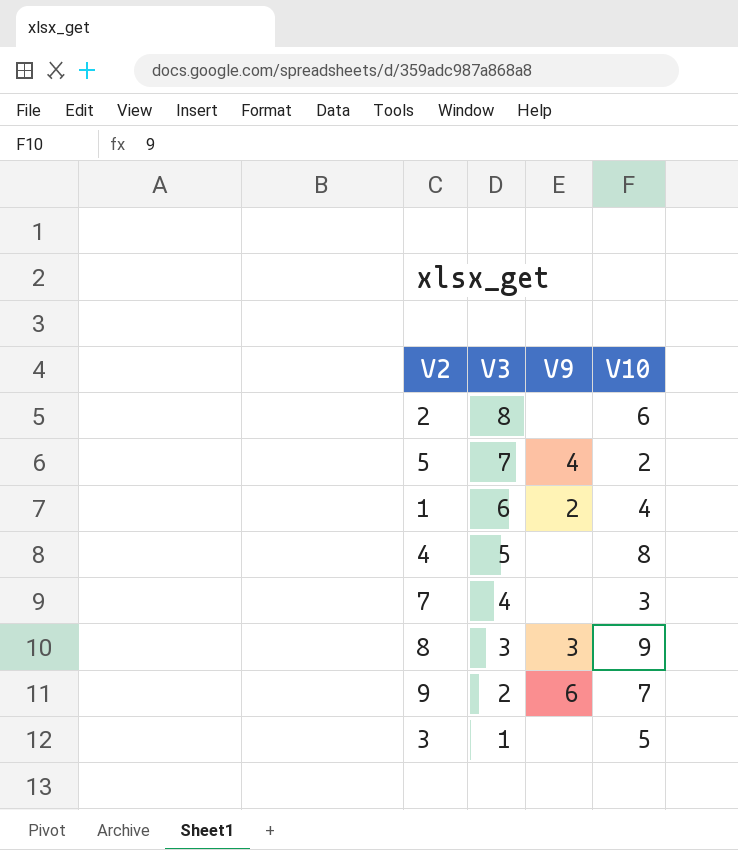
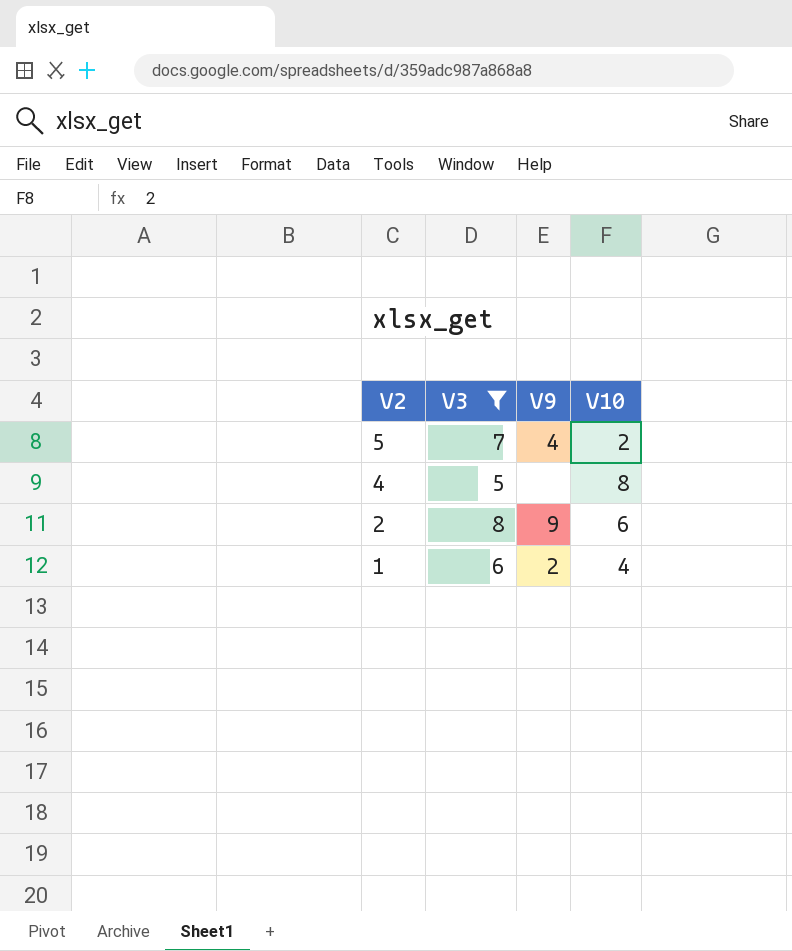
filter: none -> V3 >= 5
row order: V3 descending -> V2 descending
2 | V9: none -> 9

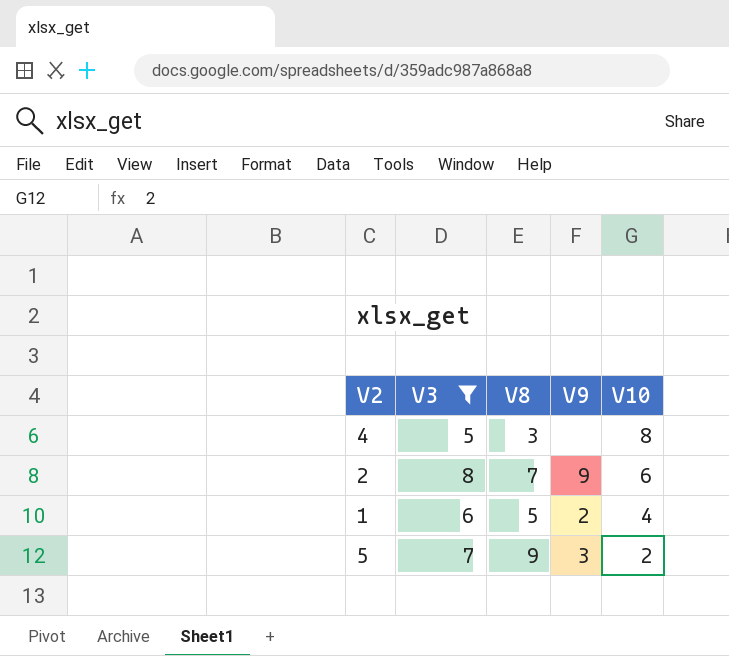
row order: V2 descending -> V10 descending
column V8 | position: none -> 3
5 | V9: 4 -> 3

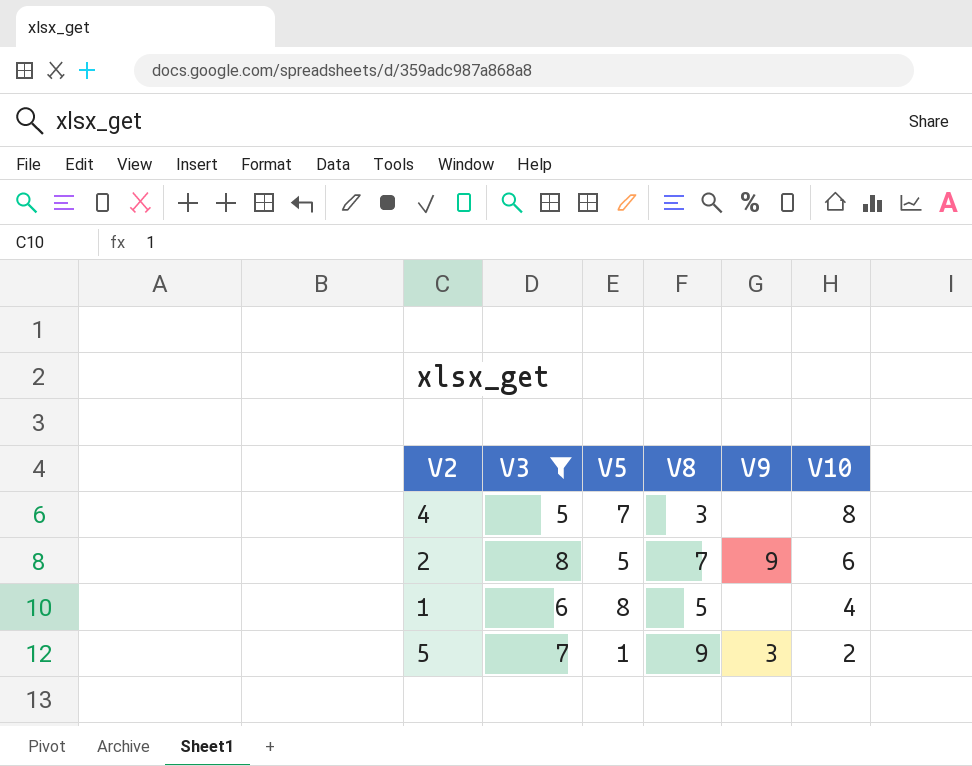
column V5 | position: none -> 3
1 | V9: 2 -> none

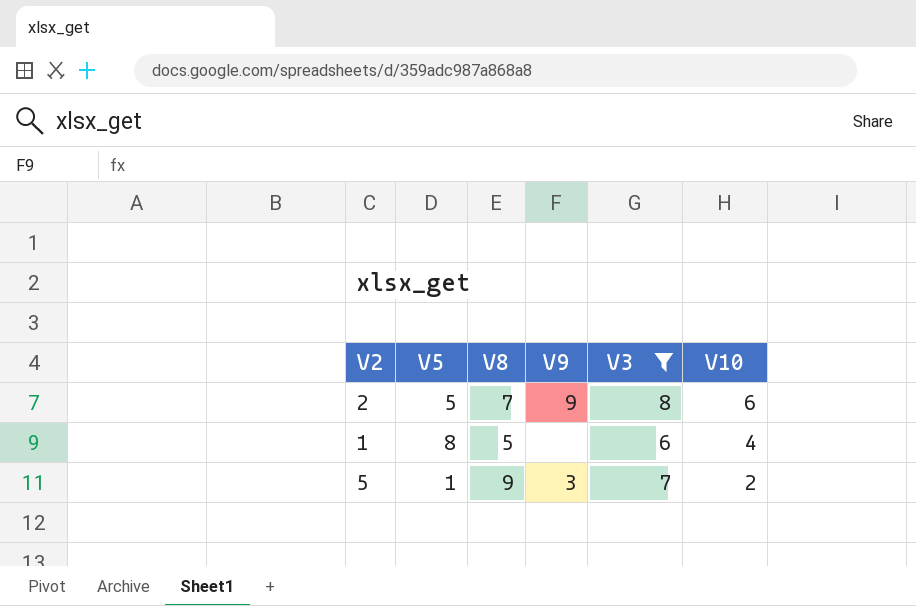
column V3 | position: 2 -> 5
row 4: 5 | 7 | 3 | none | 8 -> none

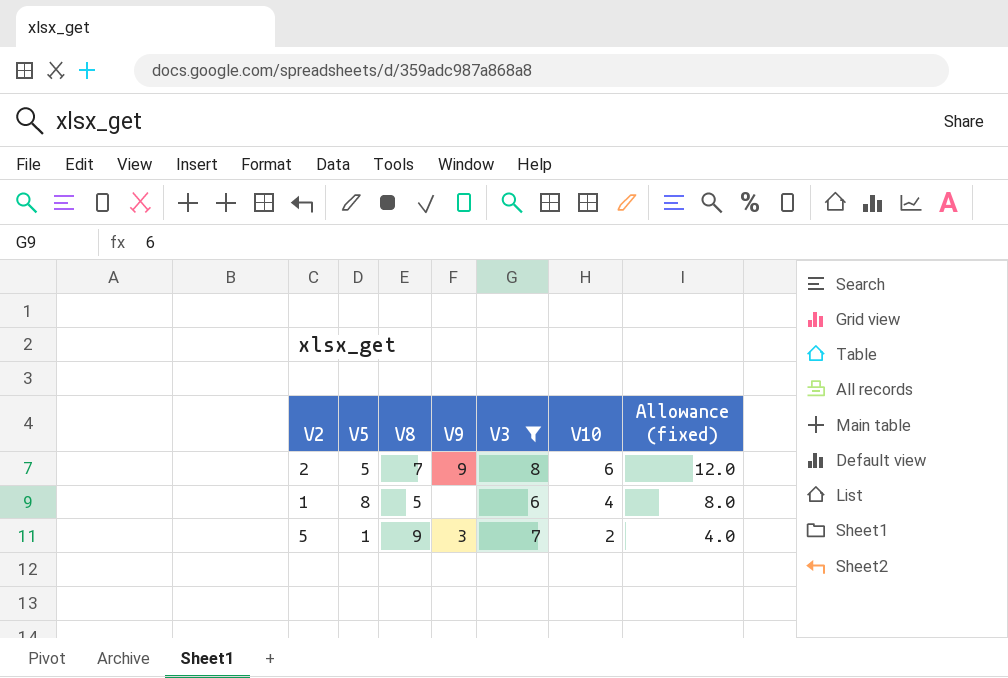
column Allowance (fixed) | formula: none -> [V10] * 2

